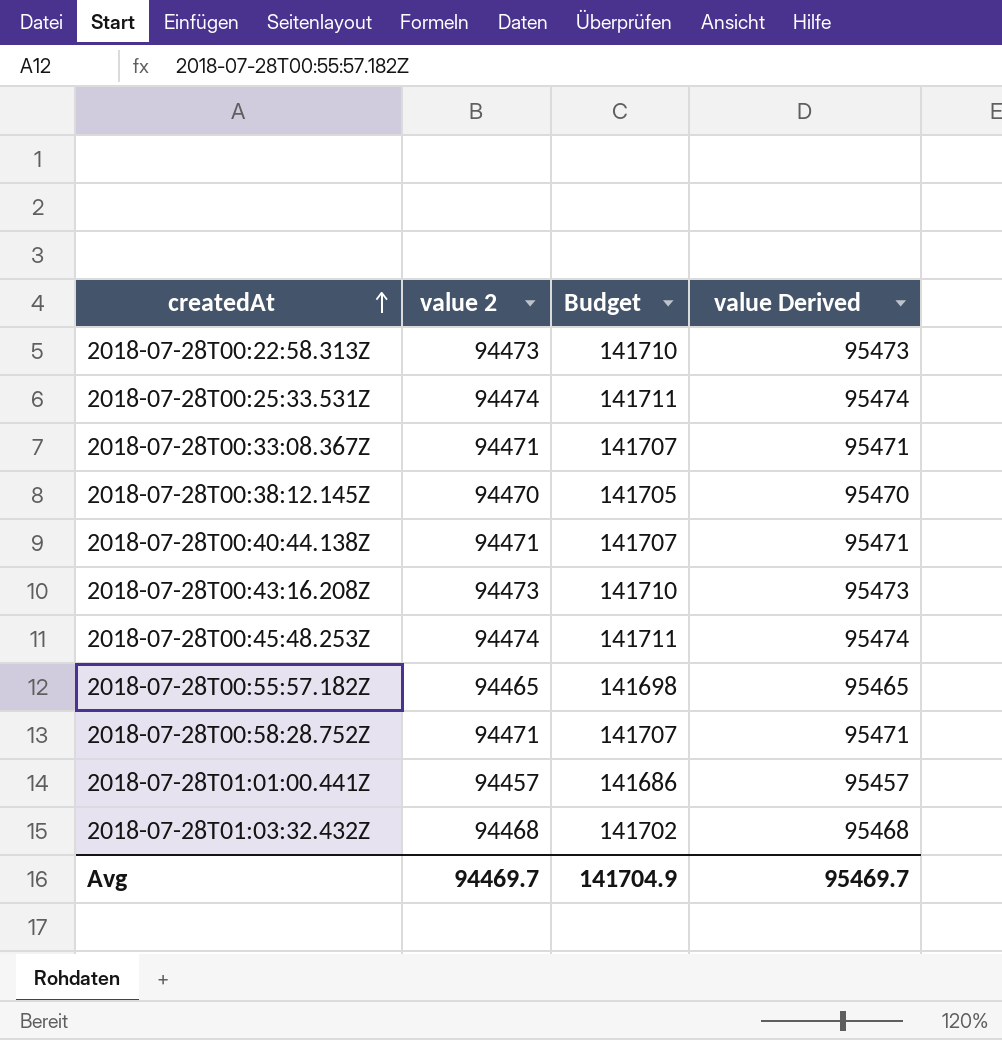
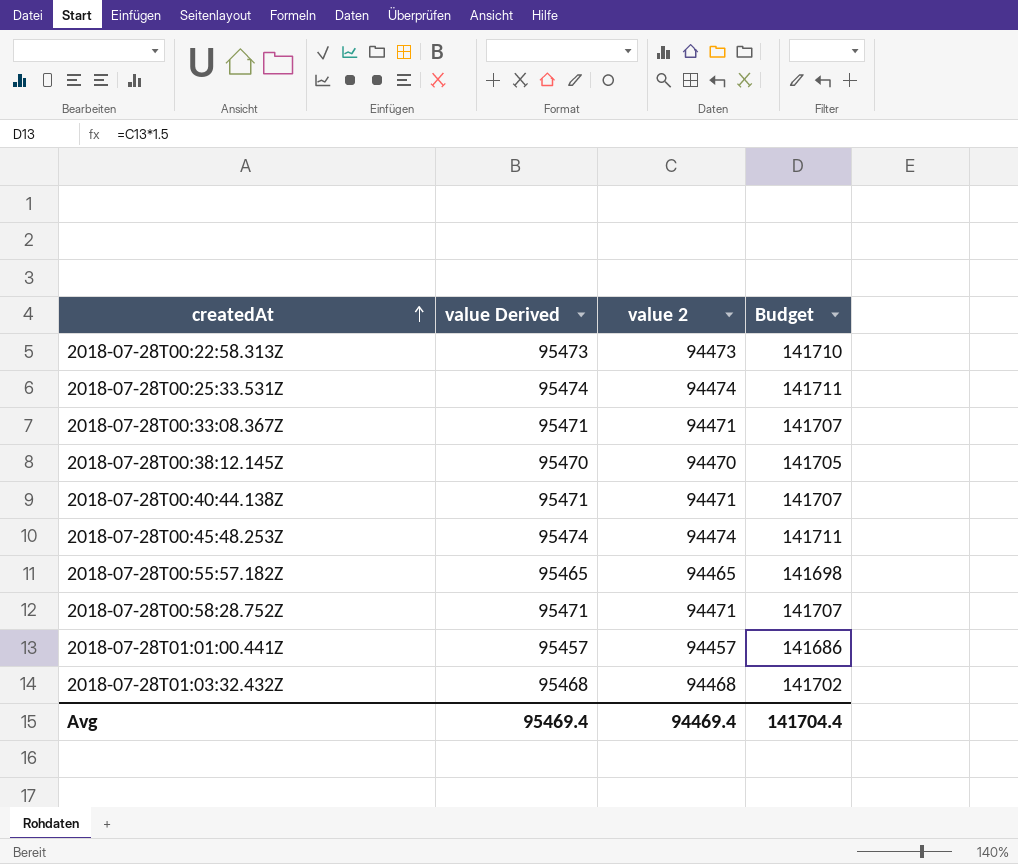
column value Derived | position: 4 -> 2
row 2018-07-28T00:43:16.208Z: 94473 | 141710 | 95473 -> none
Avg | value Derived: 95469.7 -> 95469.4
Avg | value 2: 94469.7 -> 94469.4
Avg | Budget: 141704.9 -> 141704.4

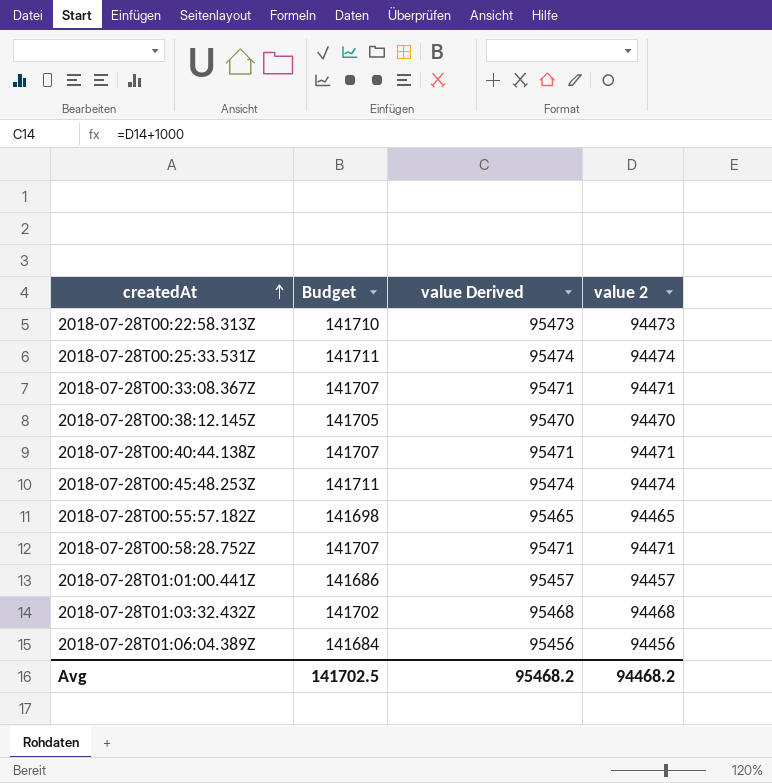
column Budget | position: 4 -> 2
row 2018-07-28T01:06:04.389Z: none -> 141684 | 95456 | 94456
Avg | Budget: 141704.4 -> 141702.5
Avg | value Derived: 95469.4 -> 95468.2
Avg | value 2: 94469.4 -> 94468.2

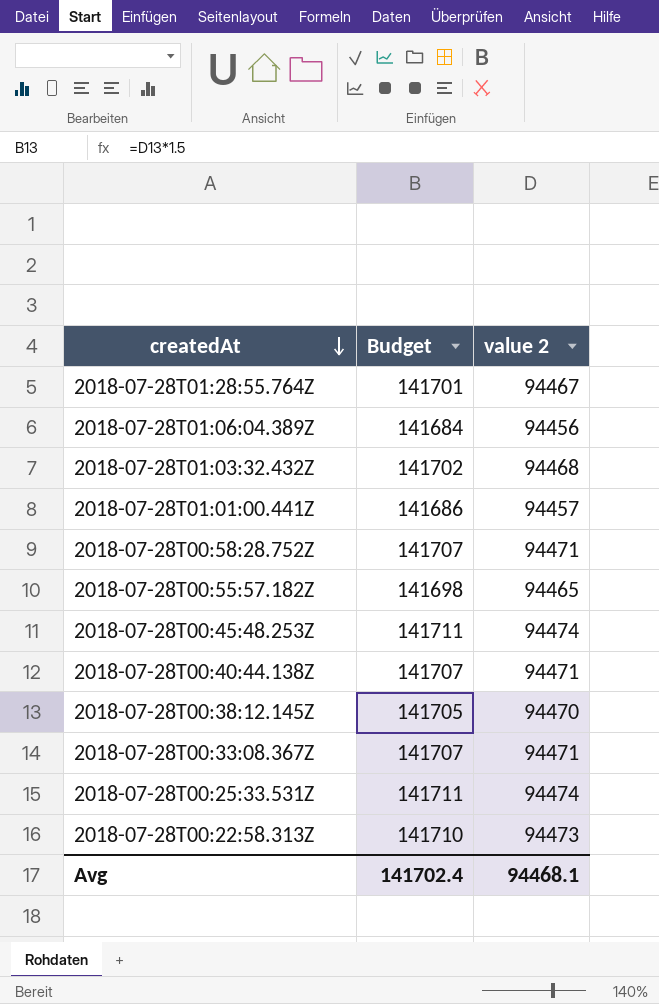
row order: createdAt ascending -> createdAt descending
column value Derived | formula: [value 2] + 1000 -> none
row 2018-07-28T01:28:55.764Z: none -> 141701 | 94467
Avg | Budget: 141702.5 -> 141702.4
Avg | value 2: 94468.2 -> 94468.1

